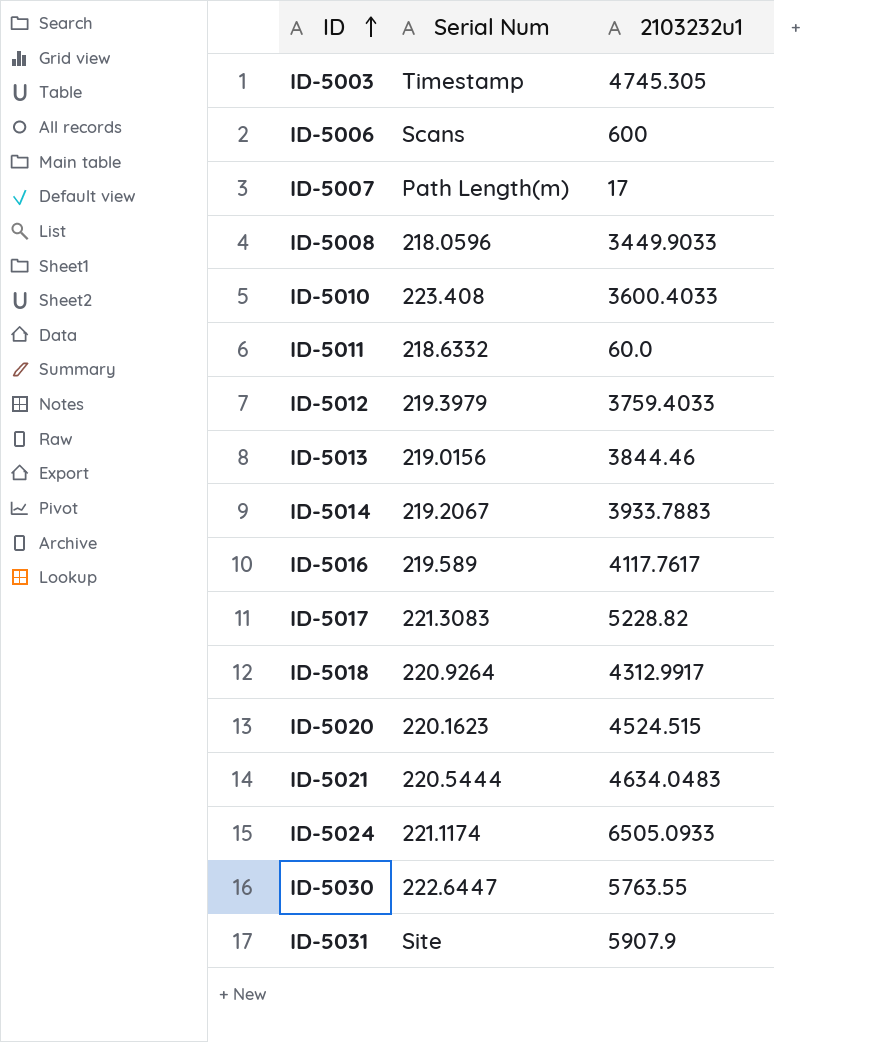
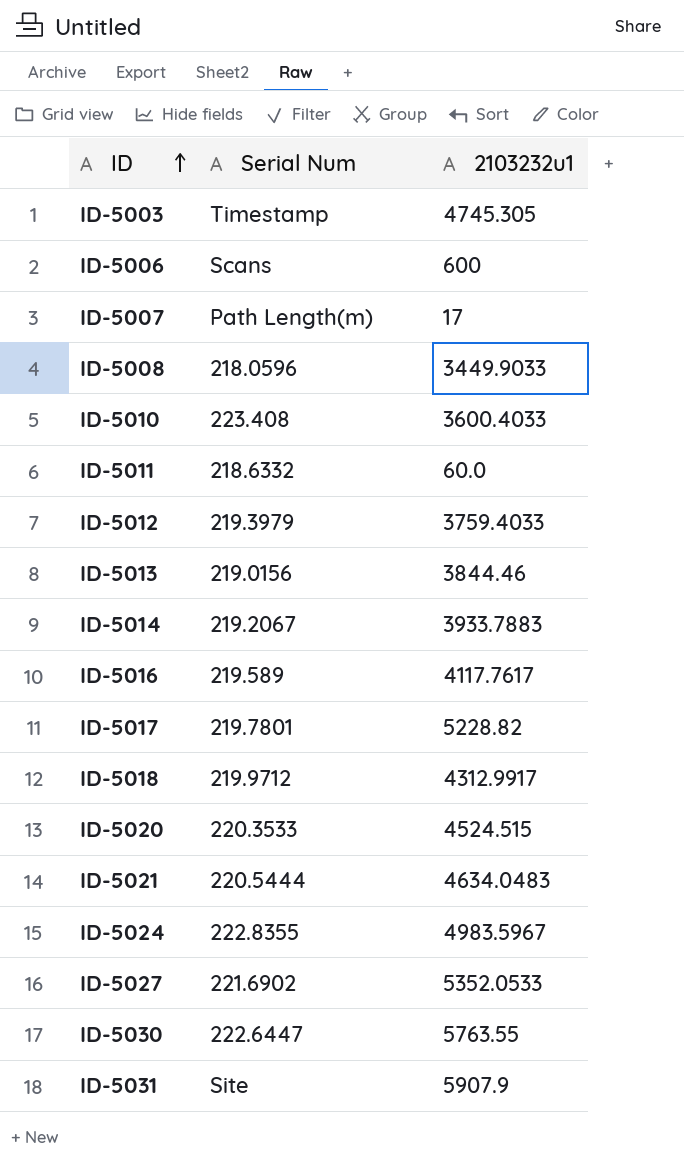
ID-5017 | Serial Num: 221.3083 -> 219.7801
ID-5018 | Serial Num: 220.9264 -> 219.9712
ID-5020 | Serial Num: 220.1623 -> 220.3533
ID-5024 | Serial Num: 221.1174 -> 222.8355
ID-5024 | 2103232u1: 6505.0933 -> 4983.5967
row ID-5027: none -> 221.6902 | 5352.0533

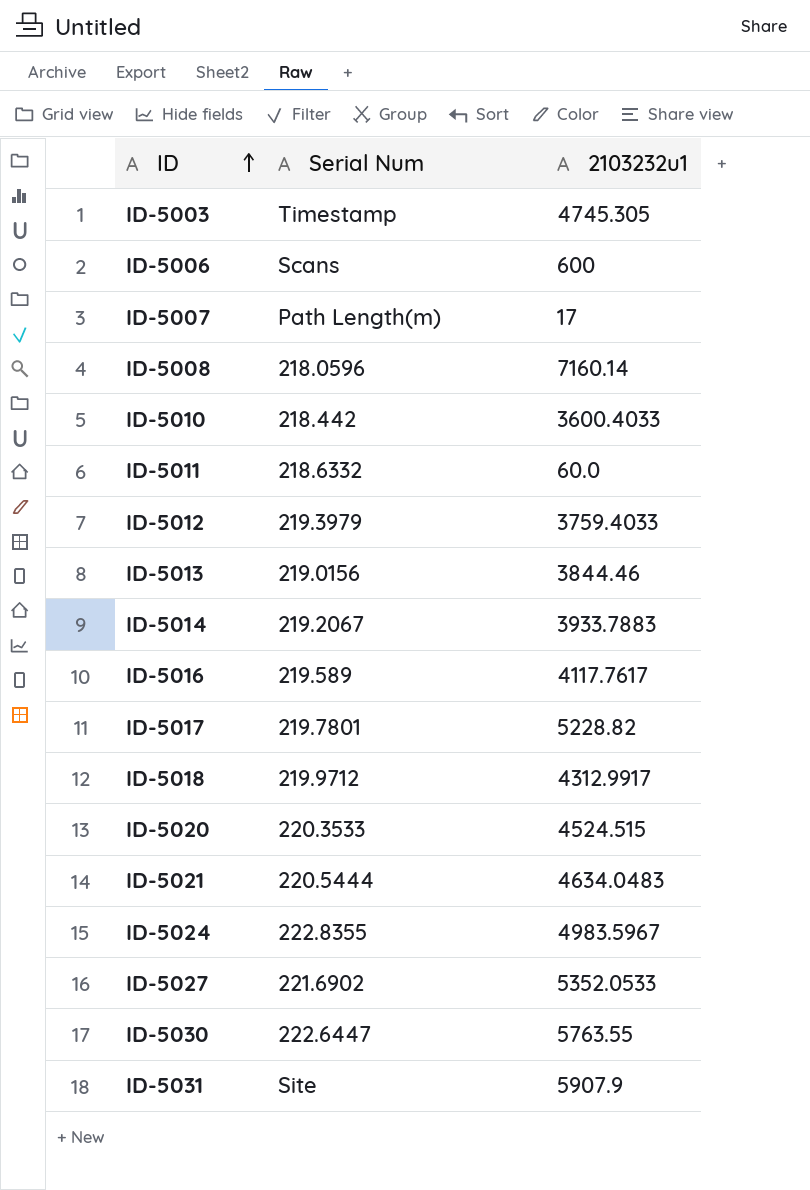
ID-5008 | 2103232u1: 3449.9033 -> 7160.14
ID-5010 | Serial Num: 223.408 -> 218.442

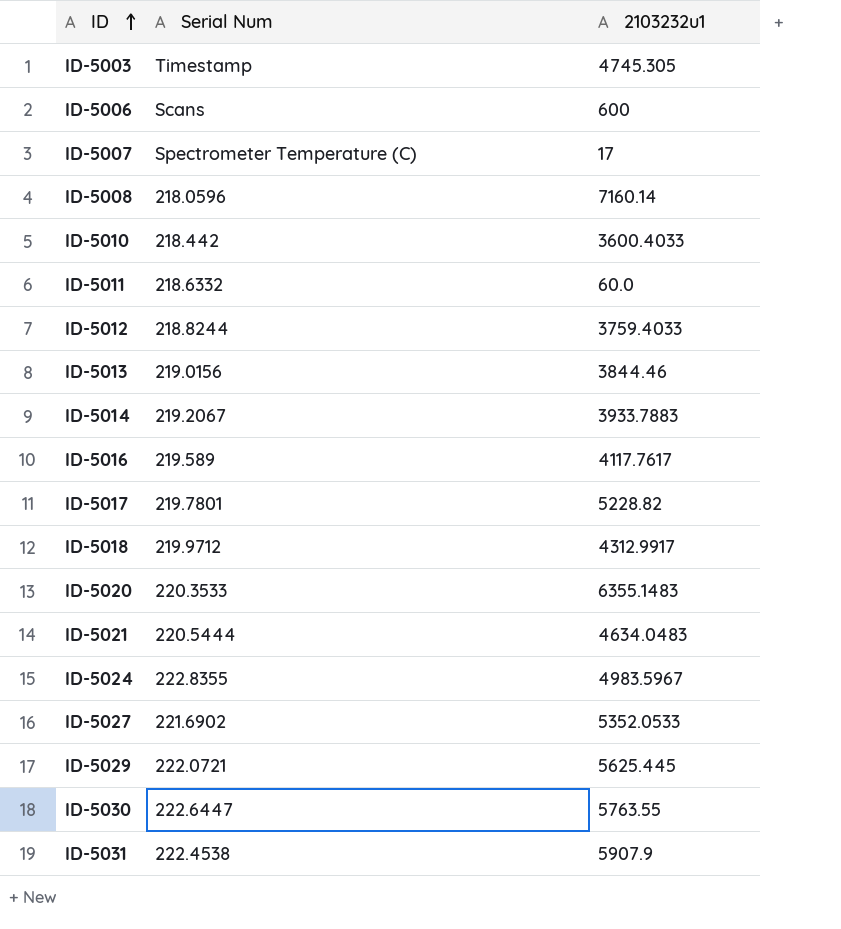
ID-5007 | Serial Num: Path Length(m) -> Spectrometer Temperature (C)
ID-5012 | Serial Num: 219.3979 -> 218.8244
ID-5020 | 2103232u1: 4524.515 -> 6355.1483
row ID-5029: none -> 222.0721 | 5625.445
ID-5031 | Serial Num: Site -> 222.4538

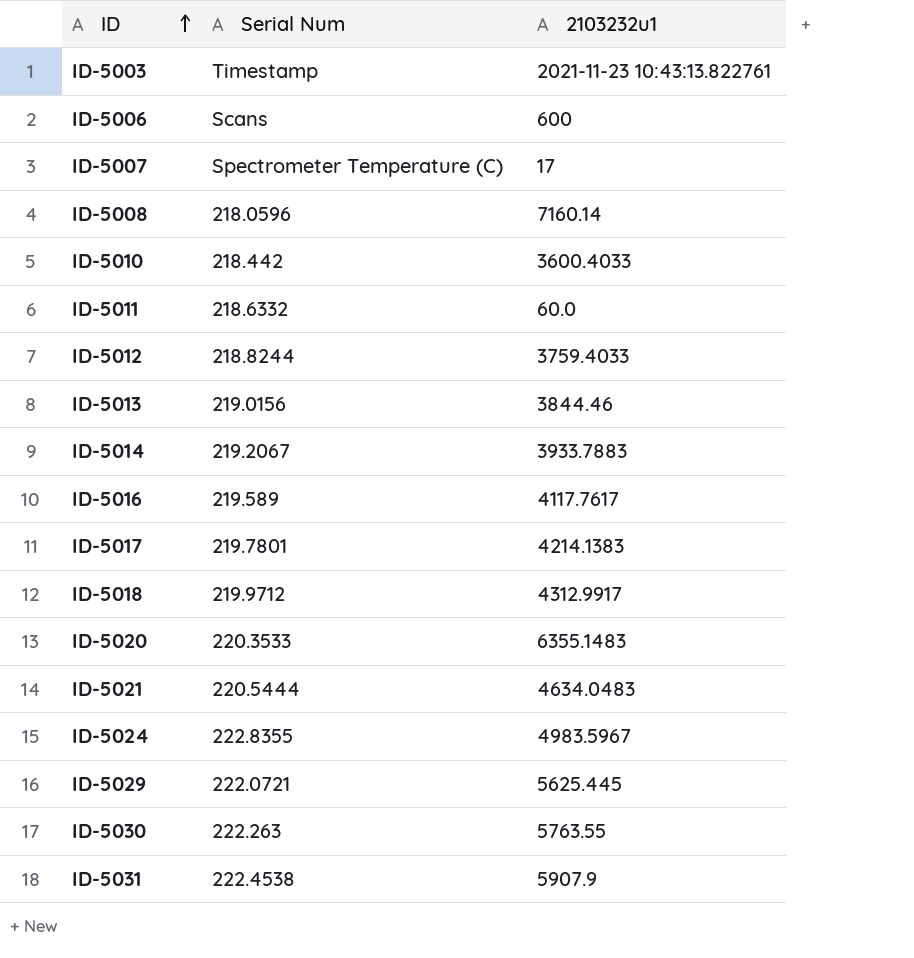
row ID-5027: 221.6902 | 5352.0533 -> none
ID-5003 | 2103232u1: 4745.305 -> 2021-11-23 10:43:13.822761
ID-5017 | 2103232u1: 5228.82 -> 4214.1383
ID-5030 | Serial Num: 222.6447 -> 222.263

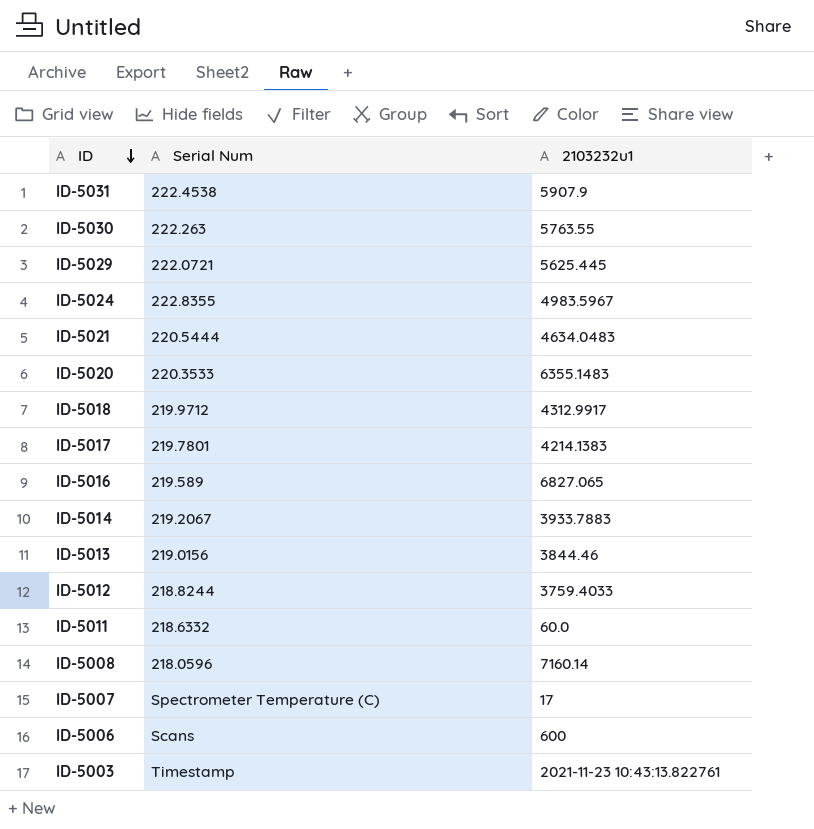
row order: ID ascending -> ID descending
row ID-5010: 218.442 | 3600.4033 -> none
ID-5016 | 2103232u1: 4117.7617 -> 6827.065

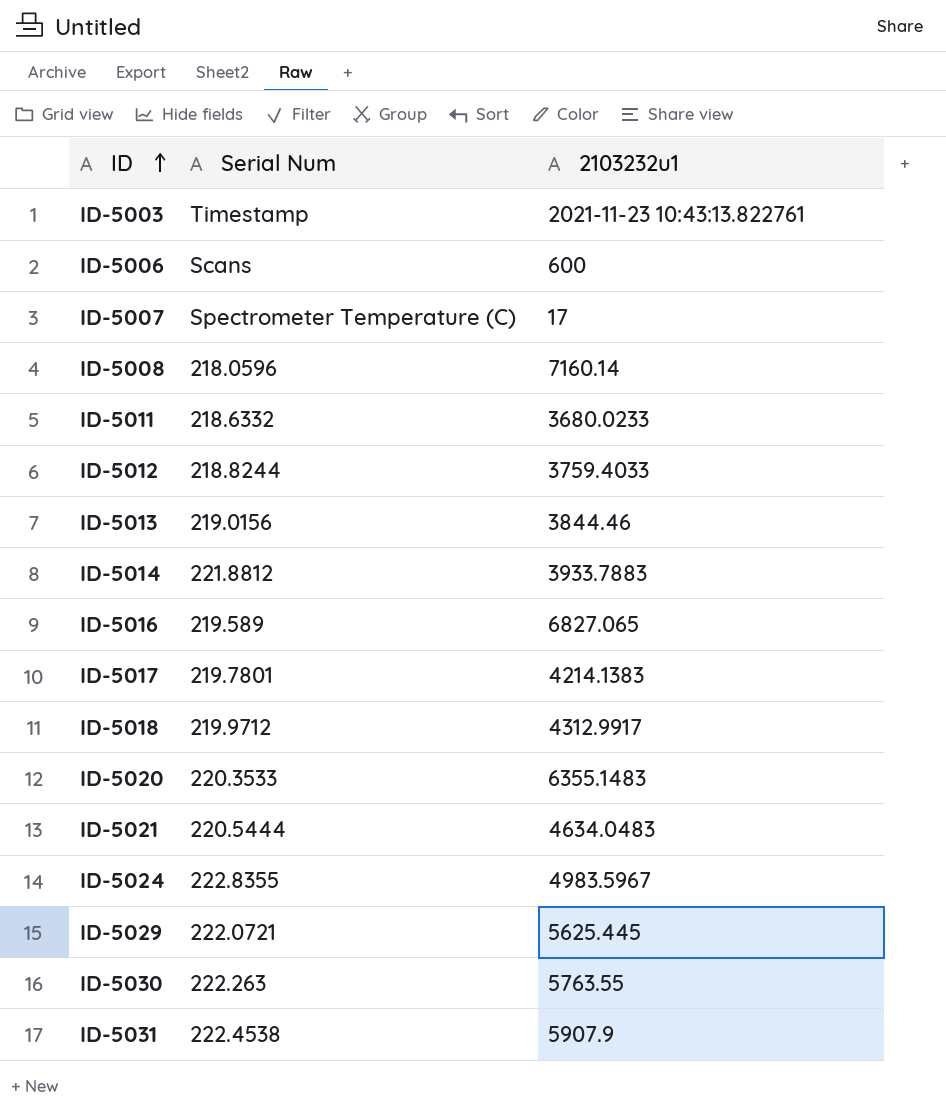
row order: ID descending -> ID ascending
ID-5011 | 2103232u1: 60.0 -> 3680.0233
ID-5014 | Serial Num: 219.2067 -> 221.8812

